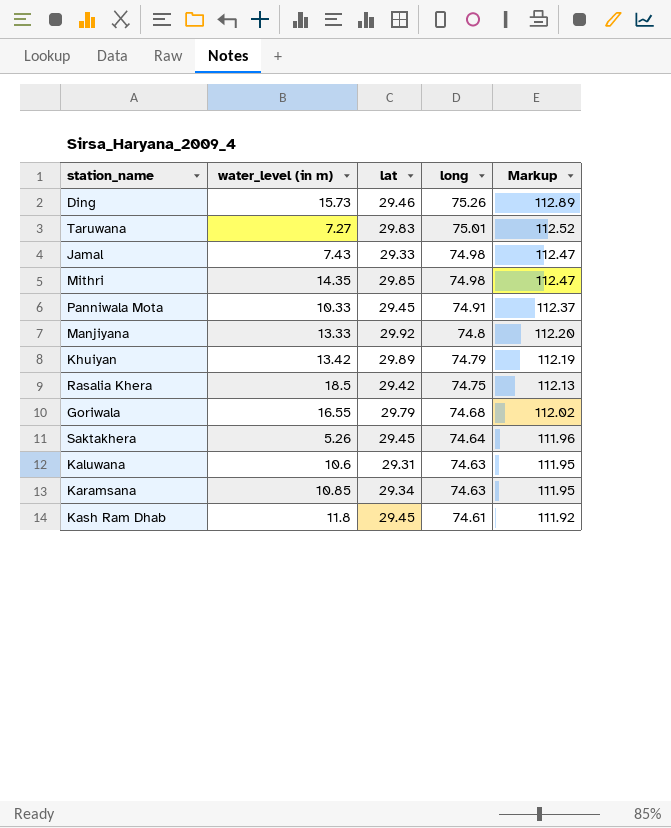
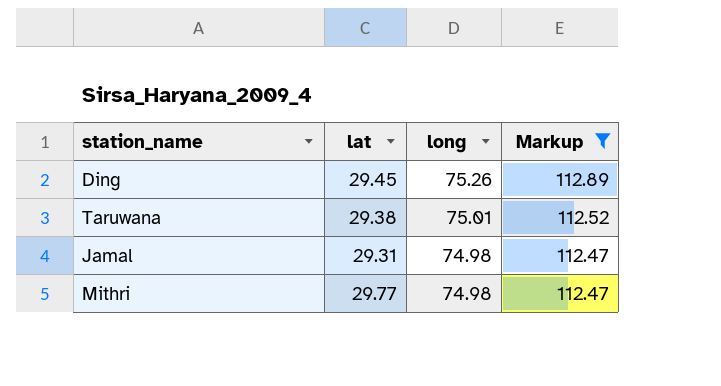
filter: none -> Markup >= 112.47
column water_level (in m) | position: 2 -> none
Ding | lat: 29.46 -> 29.45
Taruwana | lat: 29.83 -> 29.38
Jamal | lat: 29.33 -> 29.31
Mithri | lat: 29.85 -> 29.77

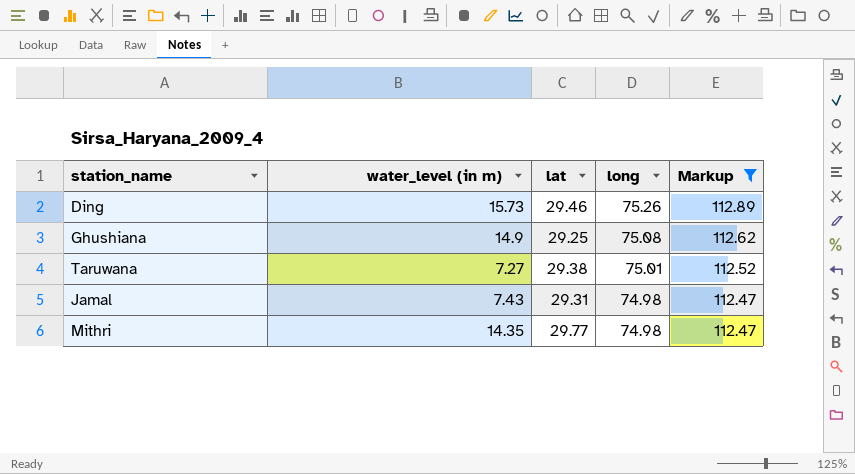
column water_level (in m) | position: none -> 2
Ding | lat: 29.45 -> 29.46
row Ghushiana: none -> 14.9 | 29.25 | 75.08 | 112.62

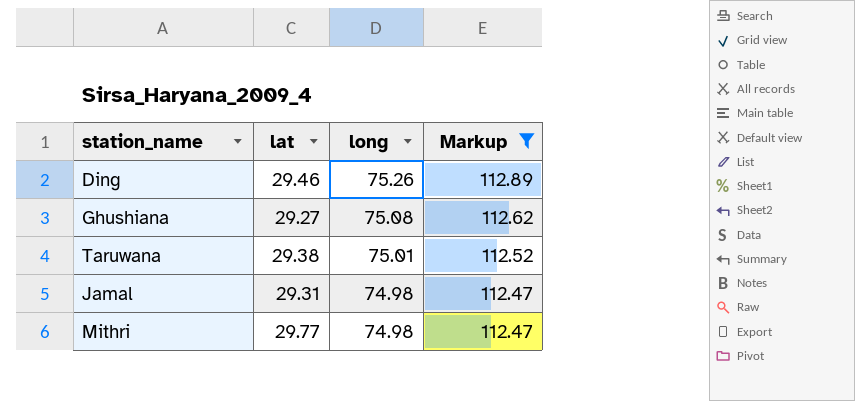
column water_level (in m) | position: 2 -> none
Ghushiana | lat: 29.25 -> 29.27

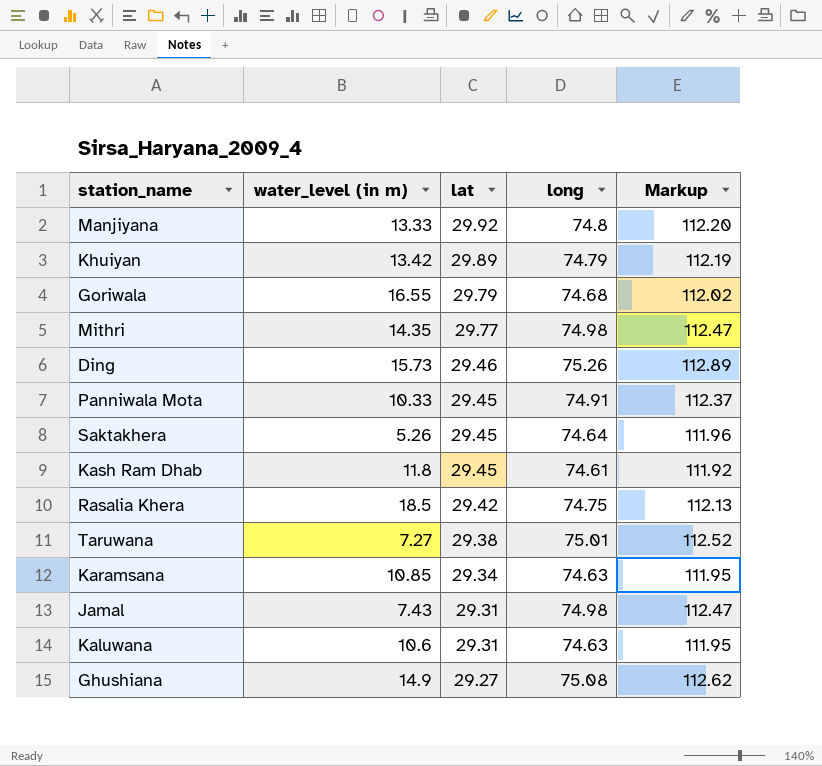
filter: Markup >= 112.47 -> none
row order: long descending -> lat descending
column water_level (in m) | position: none -> 2

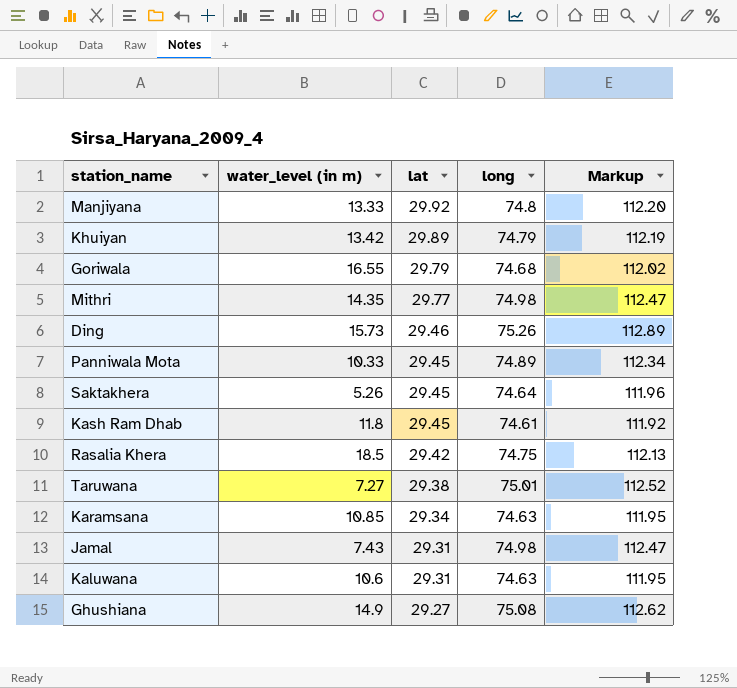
Panniwala Mota | long: 74.91 -> 74.89
Panniwala Mota | Markup: 112.37 -> 112.34

